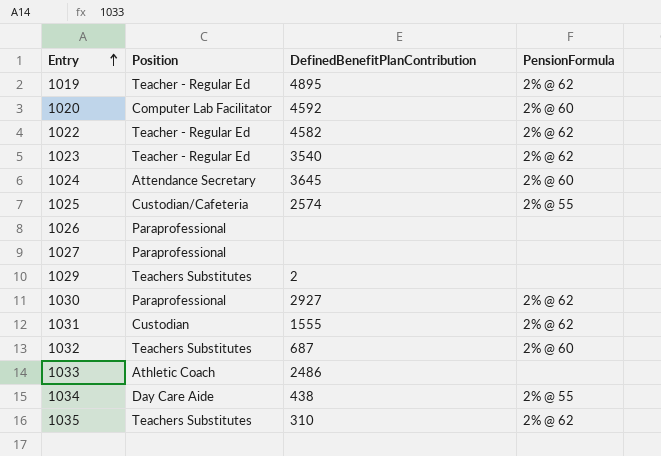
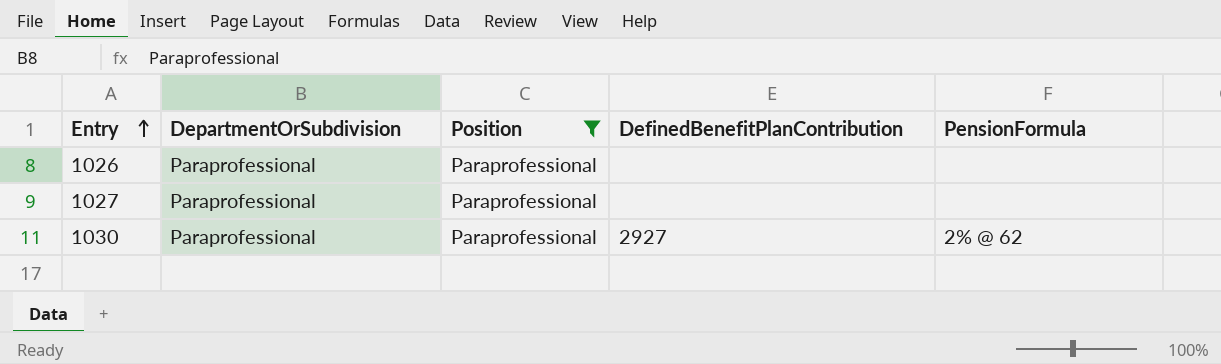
filter: none -> Position = Paraprofessional
column DepartmentOrSubdivision | position: none -> 2

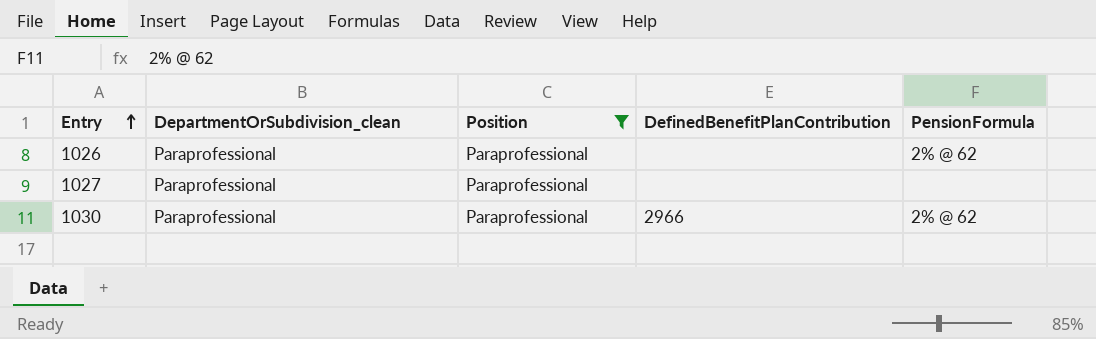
column name: DepartmentOrSubdivision -> DepartmentOrSubdivision_clean
1026 | PensionFormula: none -> 2% @ 62
1030 | DefinedBenefitPlanContribution: 2927 -> 2966

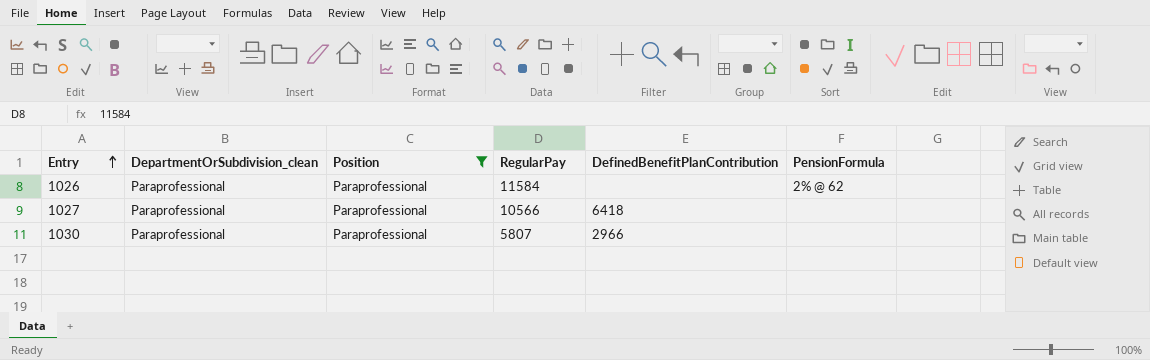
column RegularPay | position: none -> 4
1027 | DefinedBenefitPlanContribution: none -> 6418
1030 | PensionFormula: 2% @ 62 -> none

